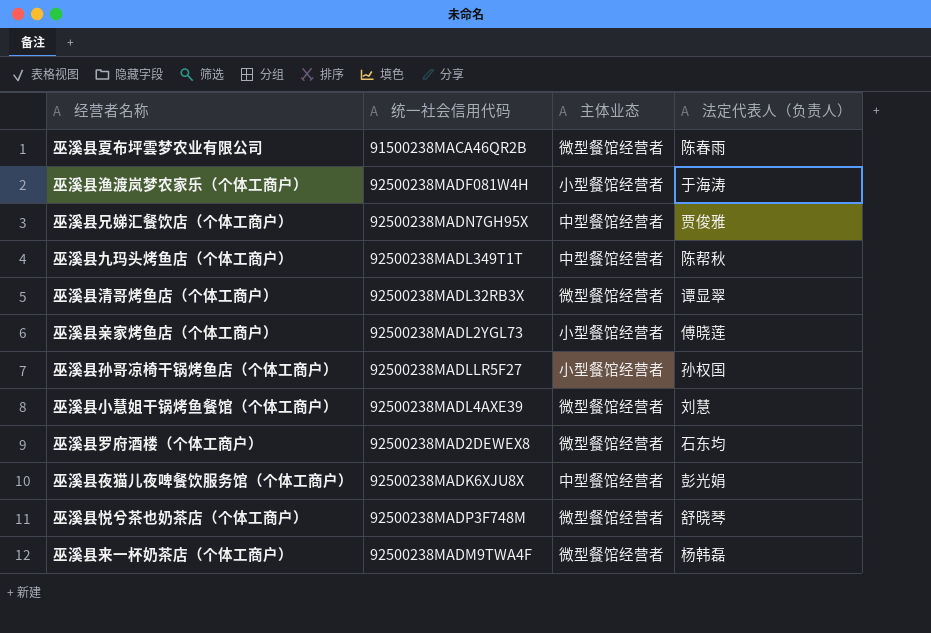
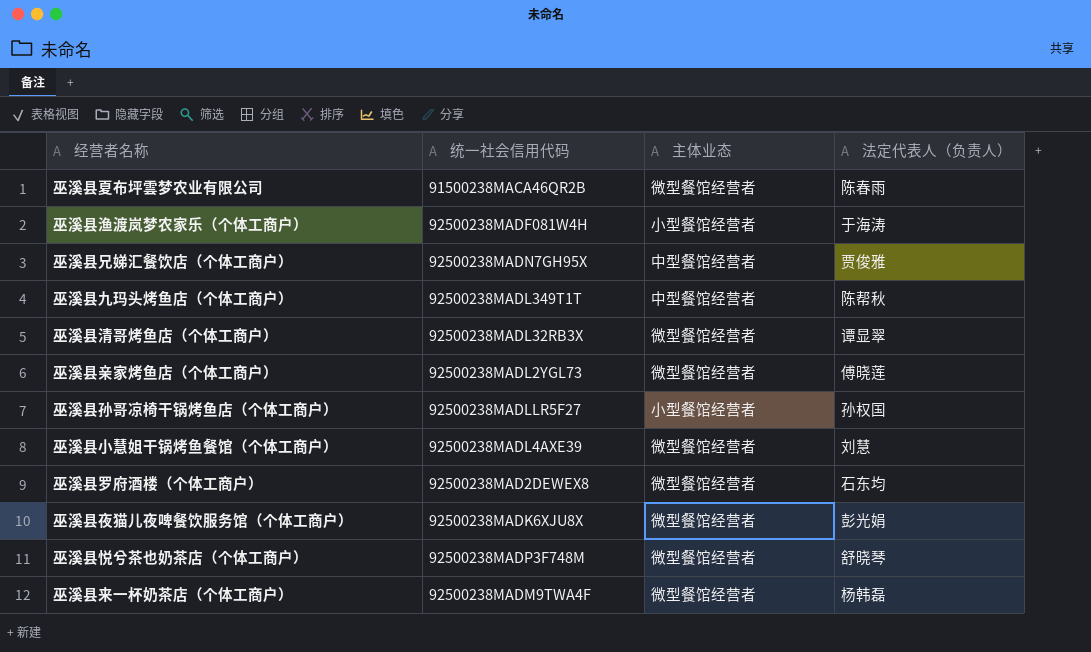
巫溪县亲家烤鱼店（个体工商户） | 主体业态: 小型餐馆经营者 -> 微型餐馆经营者
巫溪县夜猫儿夜啤餐饮服务馆（个体工商户） | 主体业态: 中型餐馆经营者 -> 微型餐馆经营者

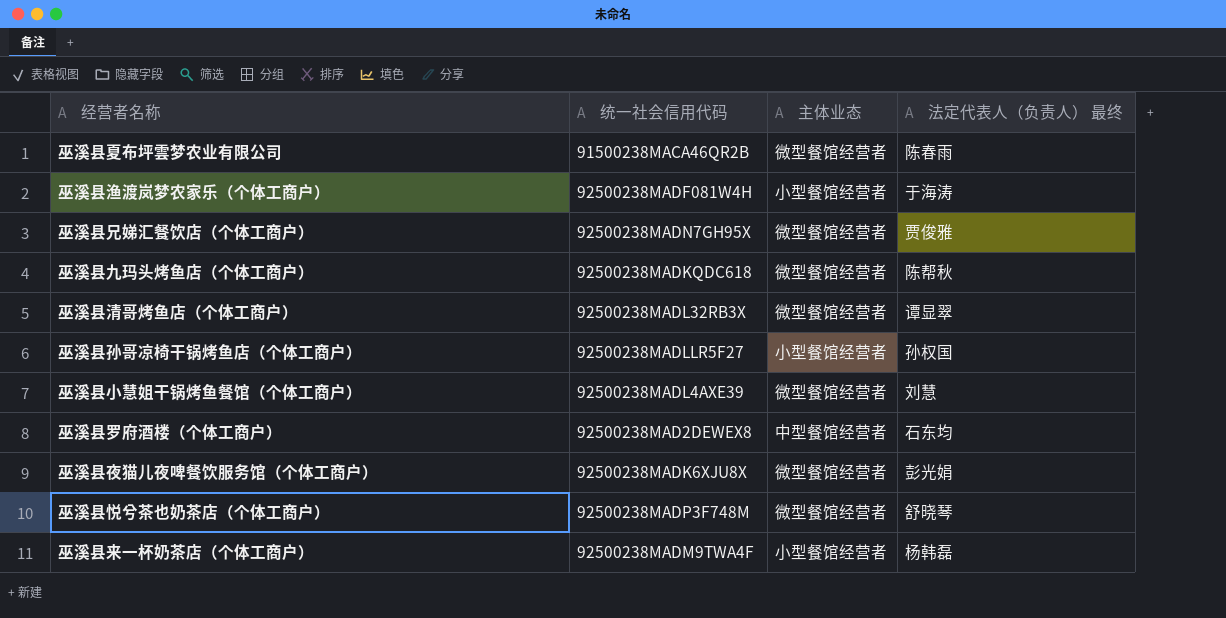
column name: 法定代表人（负责人） -> 法定代表人（负责人） 最终
row 巫溪县亲家烤鱼店（个体工商户）: 92500238MADL2YGL73 | 微型餐馆经营者 | 傅晓莲 -> none
巫溪县兄娣汇餐饮店（个体工商户） | 主体业态: 中型餐馆经营者 -> 微型餐馆经营者
巫溪县九玛头烤鱼店（个体工商户） | 统一社会信用代码: 92500238MADL349T1T -> 92500238MADKQDC618
巫溪县九玛头烤鱼店（个体工商户） | 主体业态: 中型餐馆经营者 -> 微型餐馆经营者
巫溪县罗府酒楼（个体工商户） | 主体业态: 微型餐馆经营者 -> 中型餐馆经营者
巫溪县来一杯奶茶店（个体工商户） | 主体业态: 微型餐馆经营者 -> 小型餐馆经营者

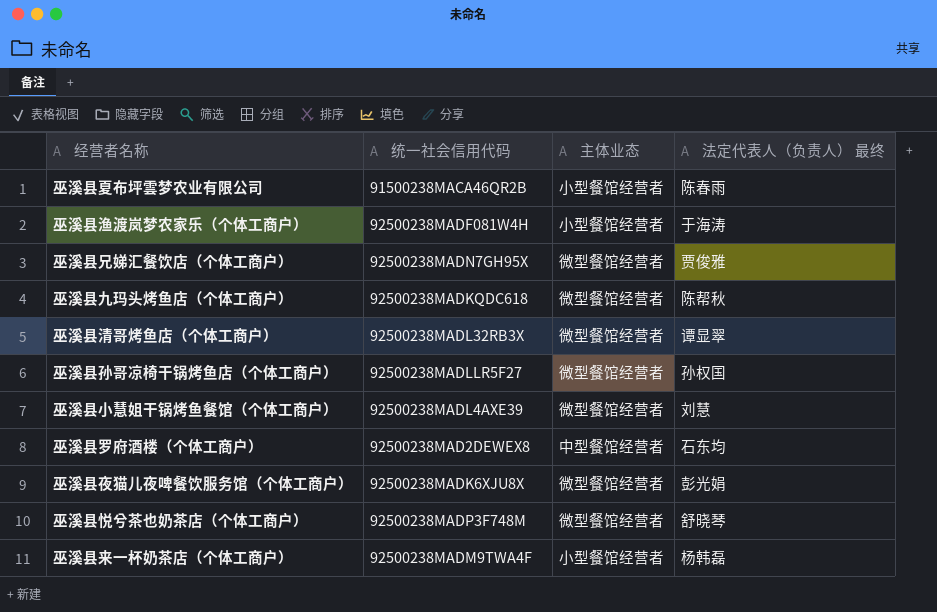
巫溪县夏布坪雲梦农业有限公司 | 主体业态: 微型餐馆经营者 -> 小型餐馆经营者
巫溪县孙哥凉椅干锅烤鱼店（个体工商户） | 主体业态: 小型餐馆经营者 -> 微型餐馆经营者

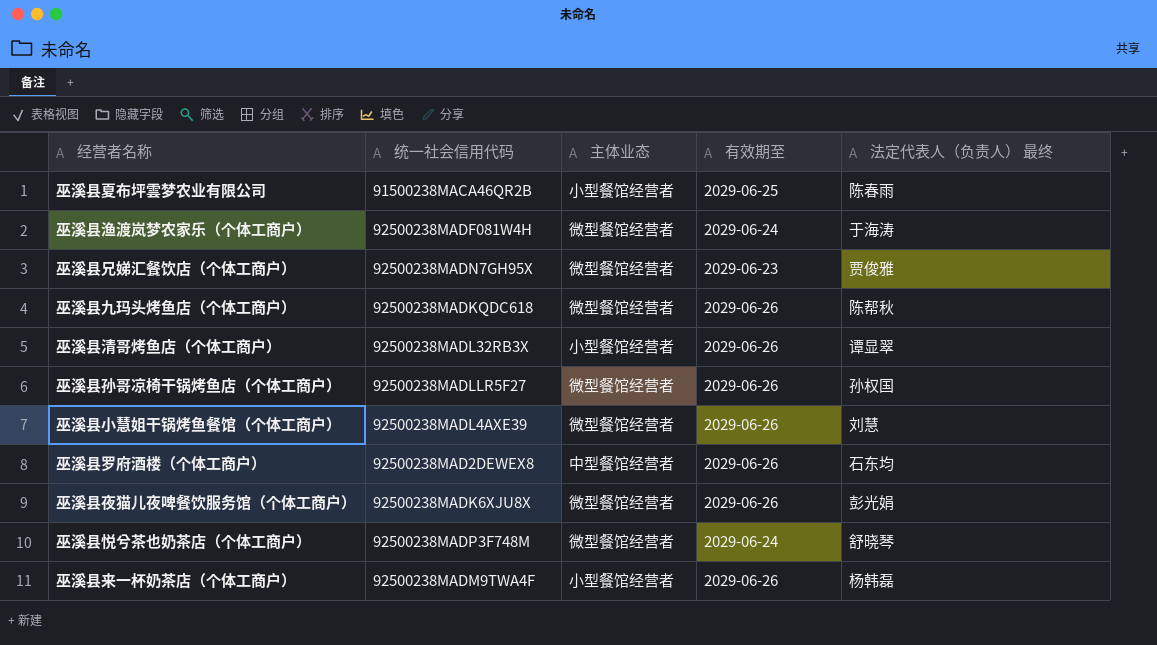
column 有效期至 | position: none -> 4
巫溪县渔渡岚梦农家乐（个体工商户） | 主体业态: 小型餐馆经营者 -> 微型餐馆经营者
巫溪县清哥烤鱼店（个体工商户） | 主体业态: 微型餐馆经营者 -> 小型餐馆经营者

